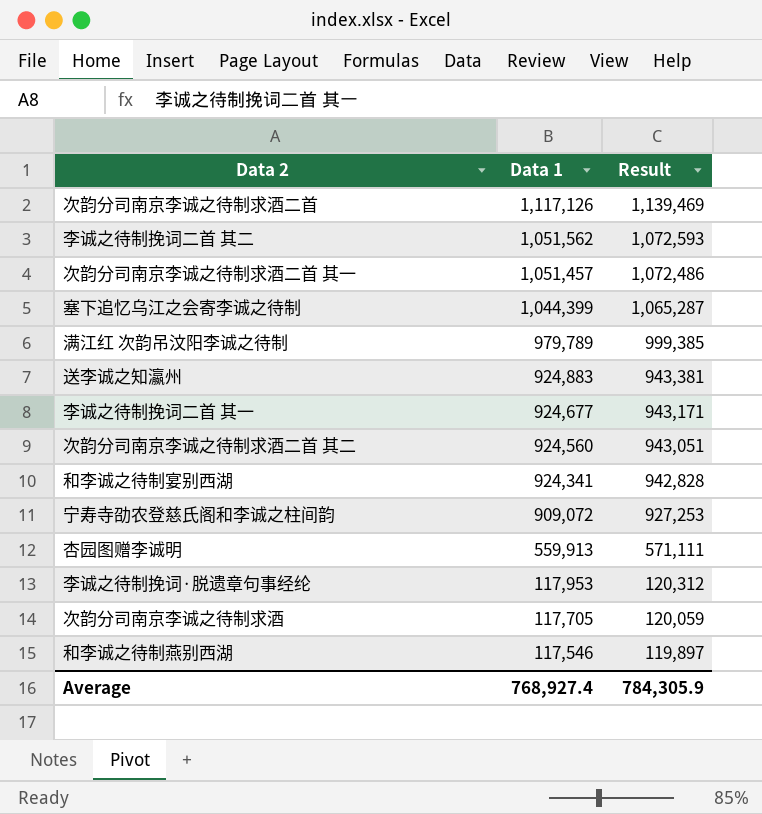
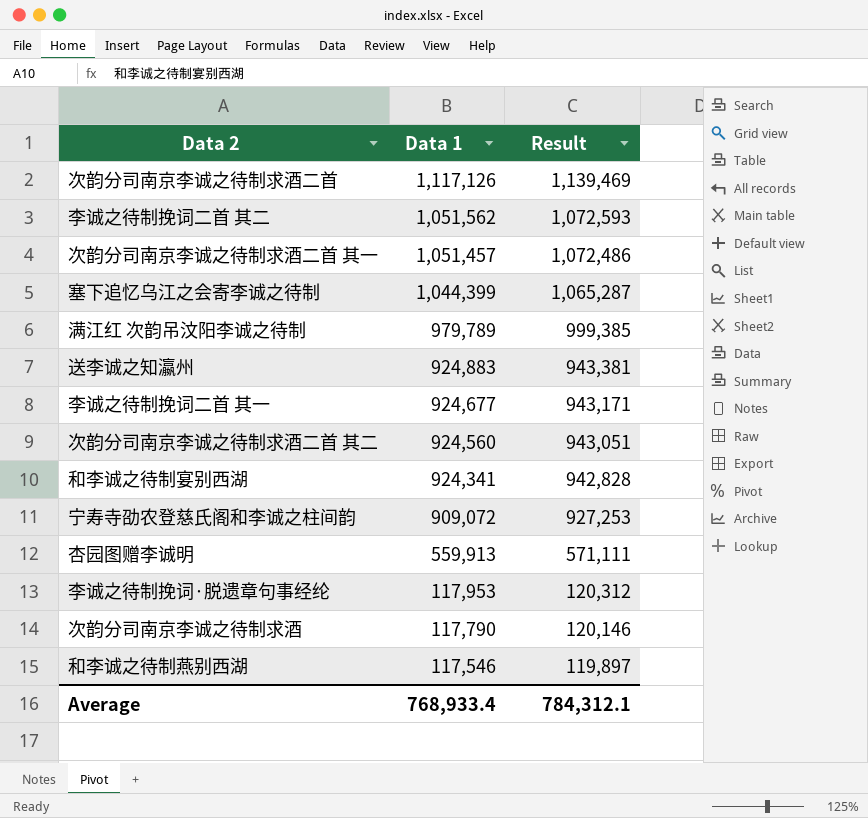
次韵分司南京李诚之待制求酒 | Data 1: 117,705 -> 117,790
次韵分司南京李诚之待制求酒 | Result: 120,059 -> 120,146
Average | Data 1: 768,927.4 -> 768,933.4
Average | Result: 784,305.9 -> 784,312.1

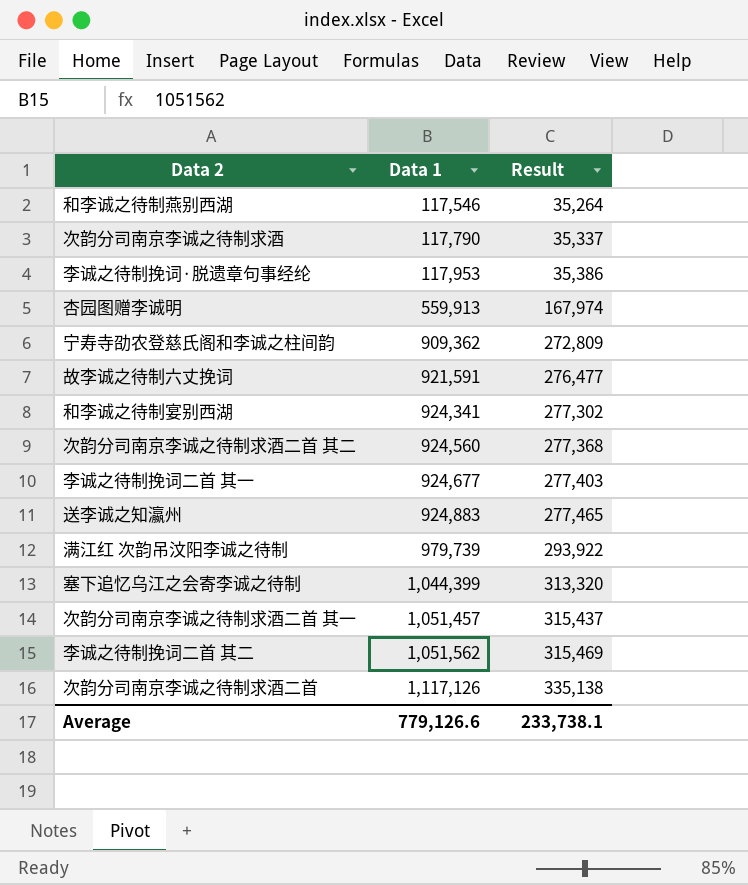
row order: Data 1 descending -> Data 1 ascending
column Result | formula: [Data 1] * 1.02 -> [Data 1] * 0.3
宁寿寺劭农登慈氏阁和李诚之柱间韵 | Data 1: 909,072 -> 909,362
row 故李诚之待制六丈挽词: none -> 921,591 | 276,477
满江红 次韵吊汶阳李诚之待制 | Data 1: 979,789 -> 979,739
Average | Data 1: 768,933.4 -> 779,126.6
Average | Result: 784,312.1 -> 233,738.1

